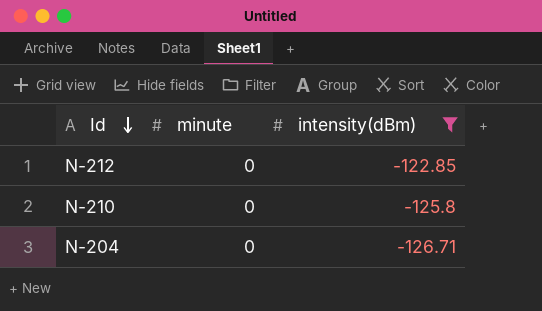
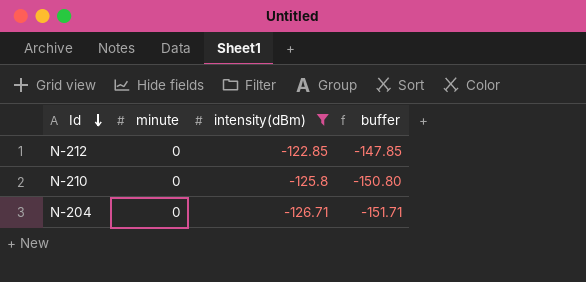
column buffer | formula: none -> [intensity(dBm)] - 25

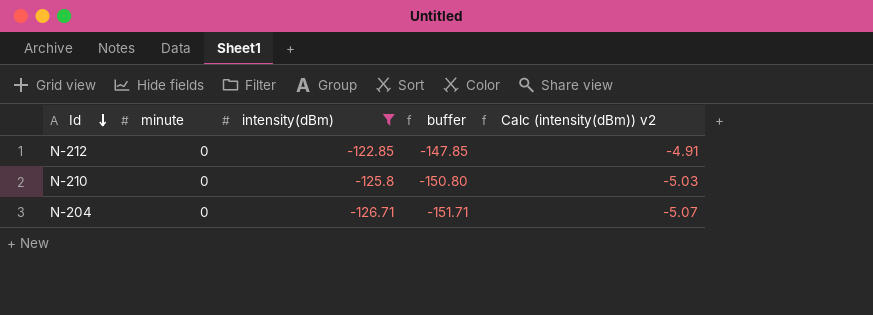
column Calc (intensity(dBm)) v2 | formula: none -> [intensity(dBm)] * 0.04

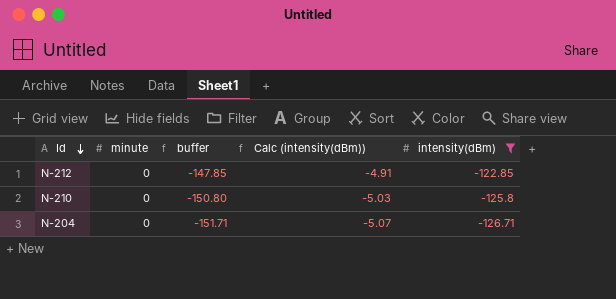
column name: Calc (intensity(dBm)) v2 -> Calc (intensity(dBm))
column intensity(dBm) | position: 3 -> 5

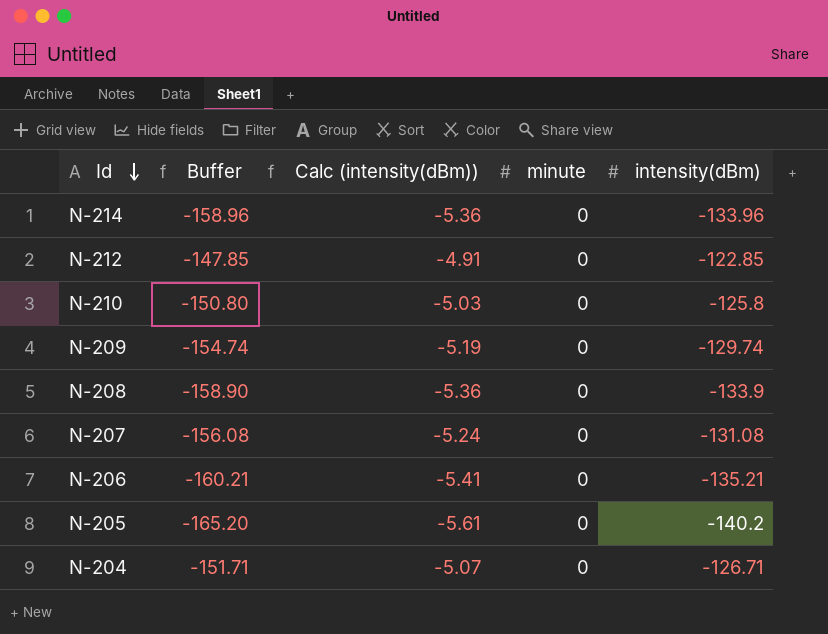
filter: intensity(dBm) >= -126.71 -> none
column name: buffer -> Buffer
column minute | position: 2 -> 4

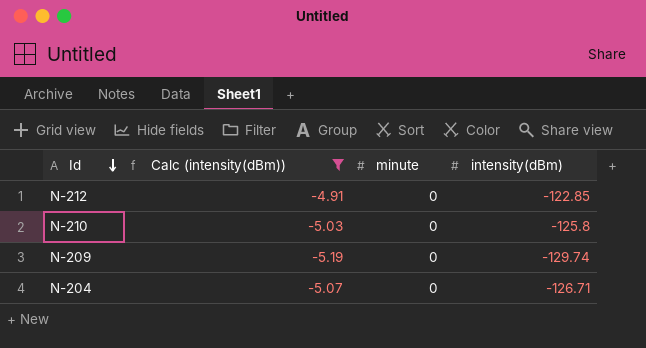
filter: none -> Calc (intensity(dBm)) >= -5.19
column Buffer | formula: [intensity(dBm)] - 25 -> none

